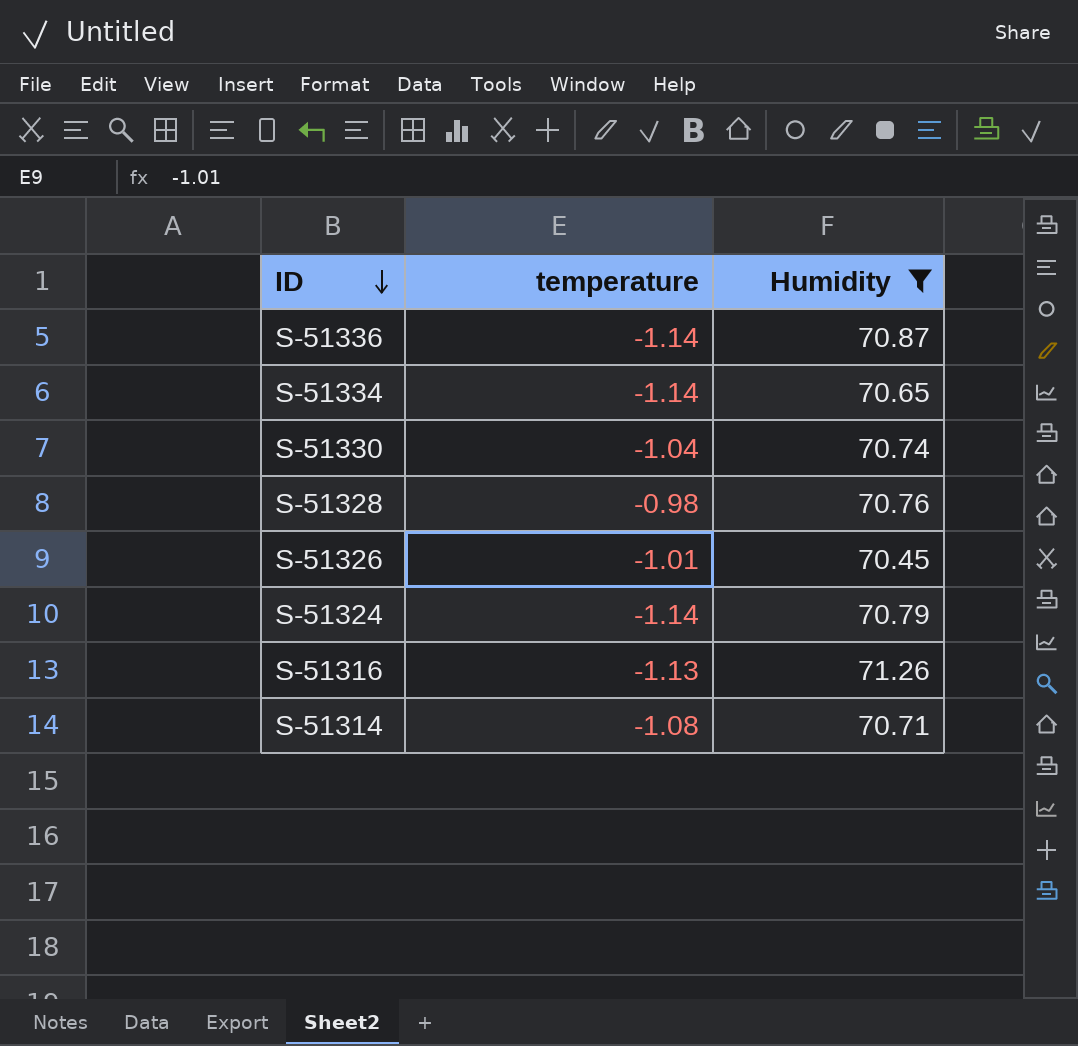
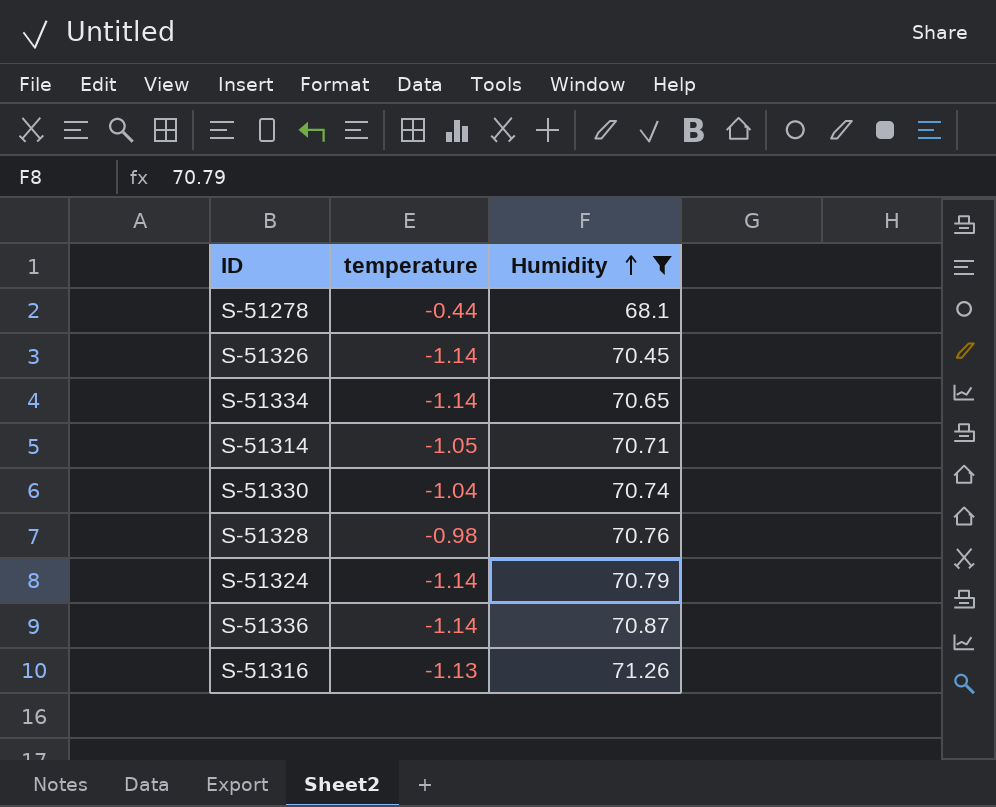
row order: ID descending -> Humidity ascending
row S-51278: none -> -0.44 | 68.1
S-51326 | temperature: -1.01 -> -1.14
S-51314 | temperature: -1.08 -> -1.05

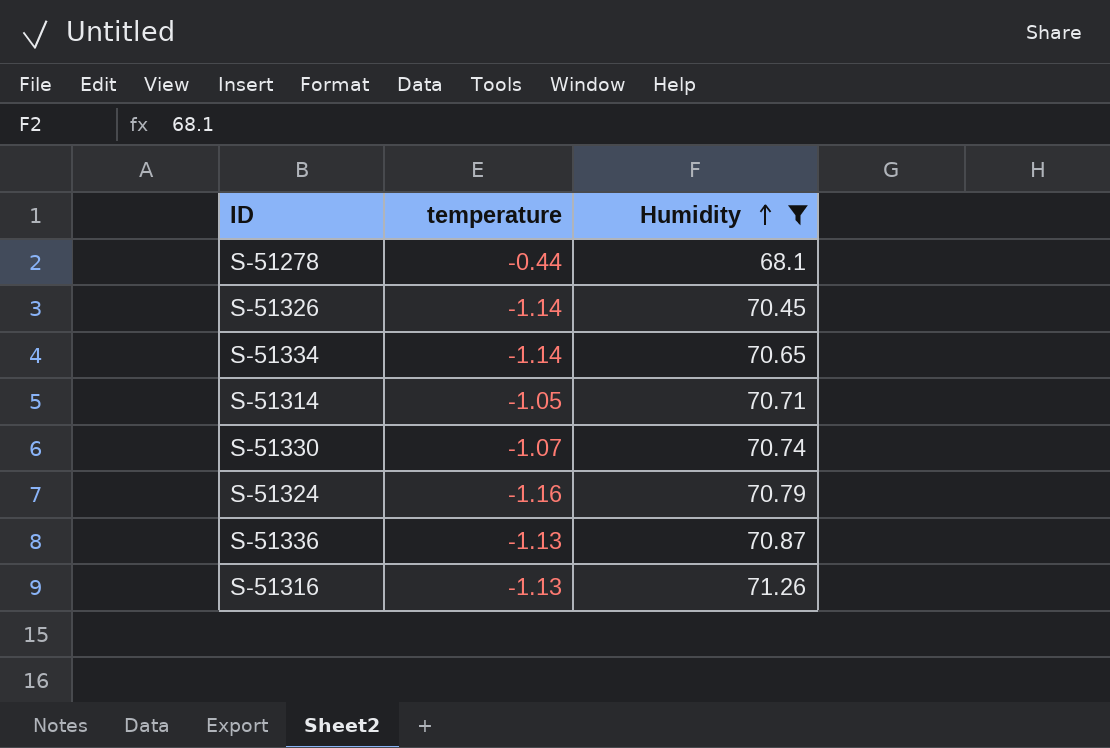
row S-51328: -0.98 | 70.76 -> none
S-51330 | temperature: -1.04 -> -1.07
S-51324 | temperature: -1.14 -> -1.16
S-51336 | temperature: -1.14 -> -1.13

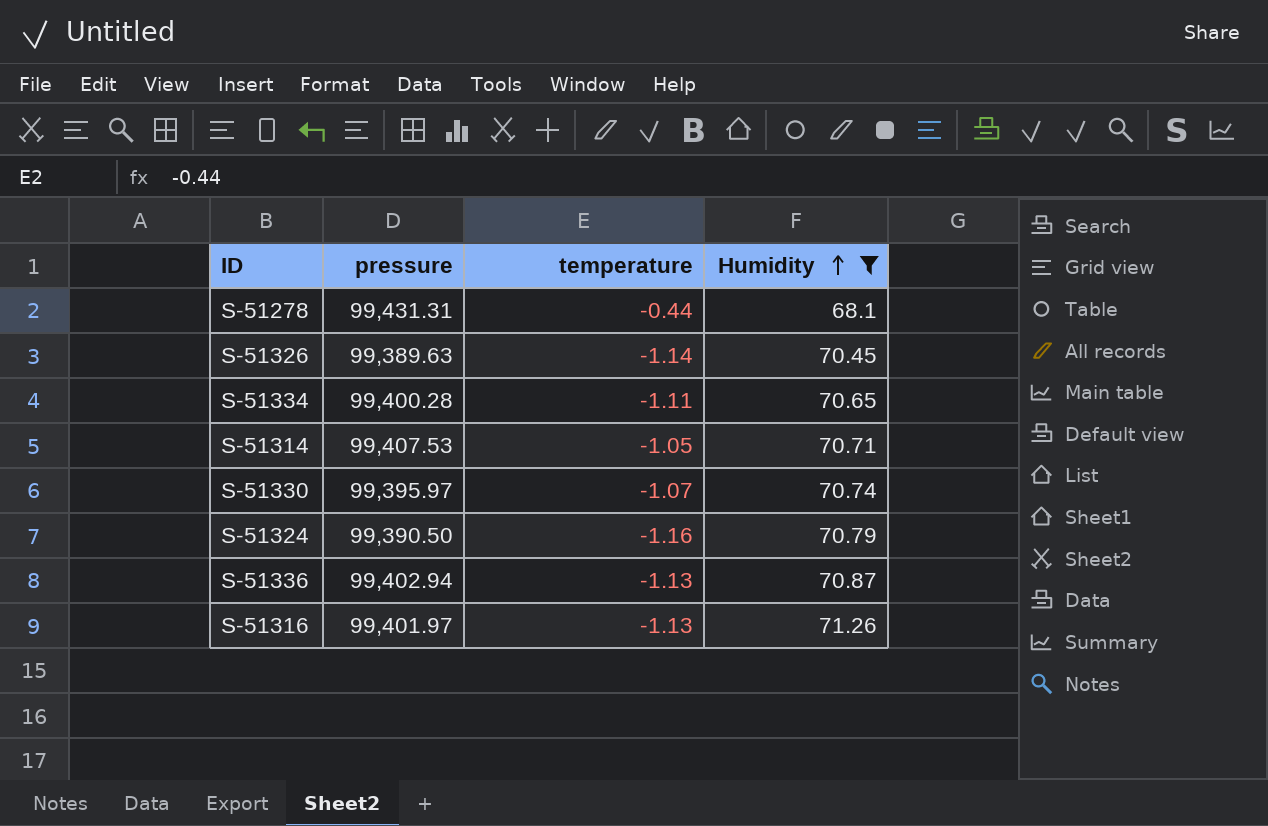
column pressure | position: none -> 2
S-51334 | temperature: -1.14 -> -1.11

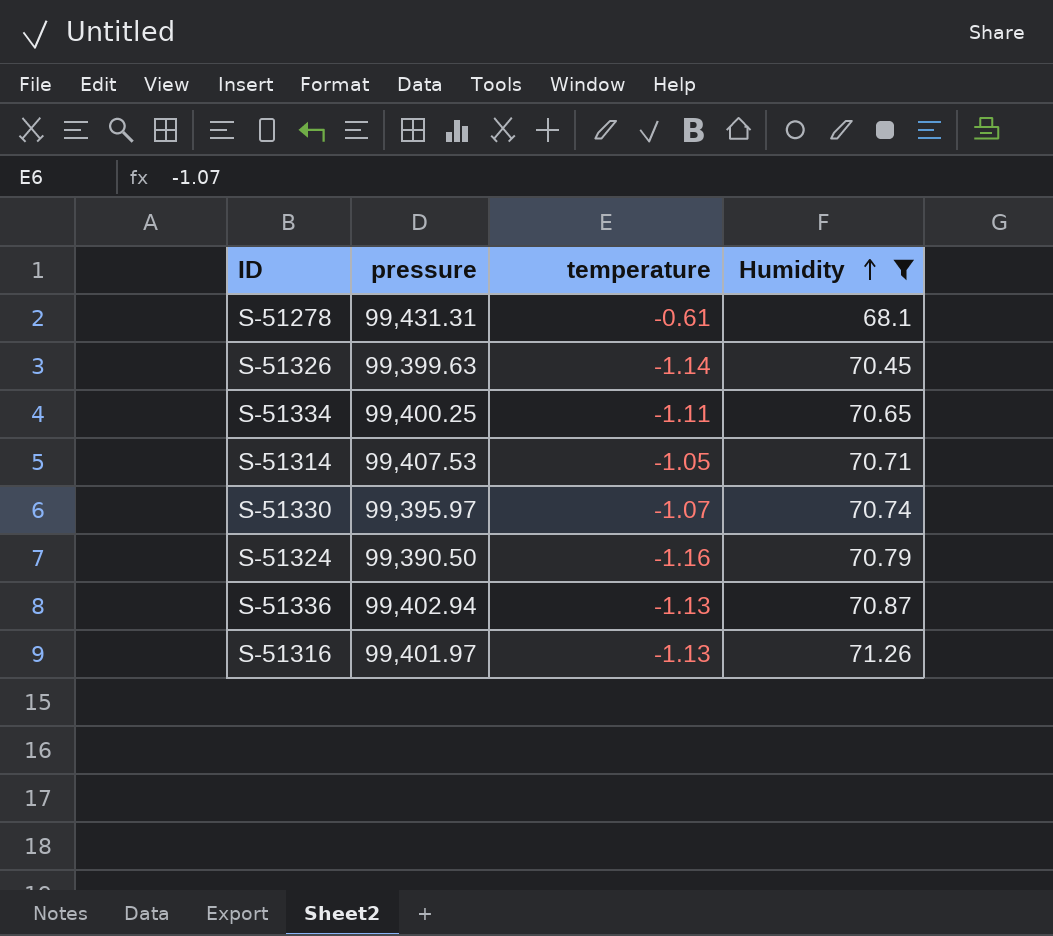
S-51278 | temperature: -0.44 -> -0.61
S-51326 | pressure: 99,389.63 -> 99,399.63
S-51334 | pressure: 99,400.28 -> 99,400.25

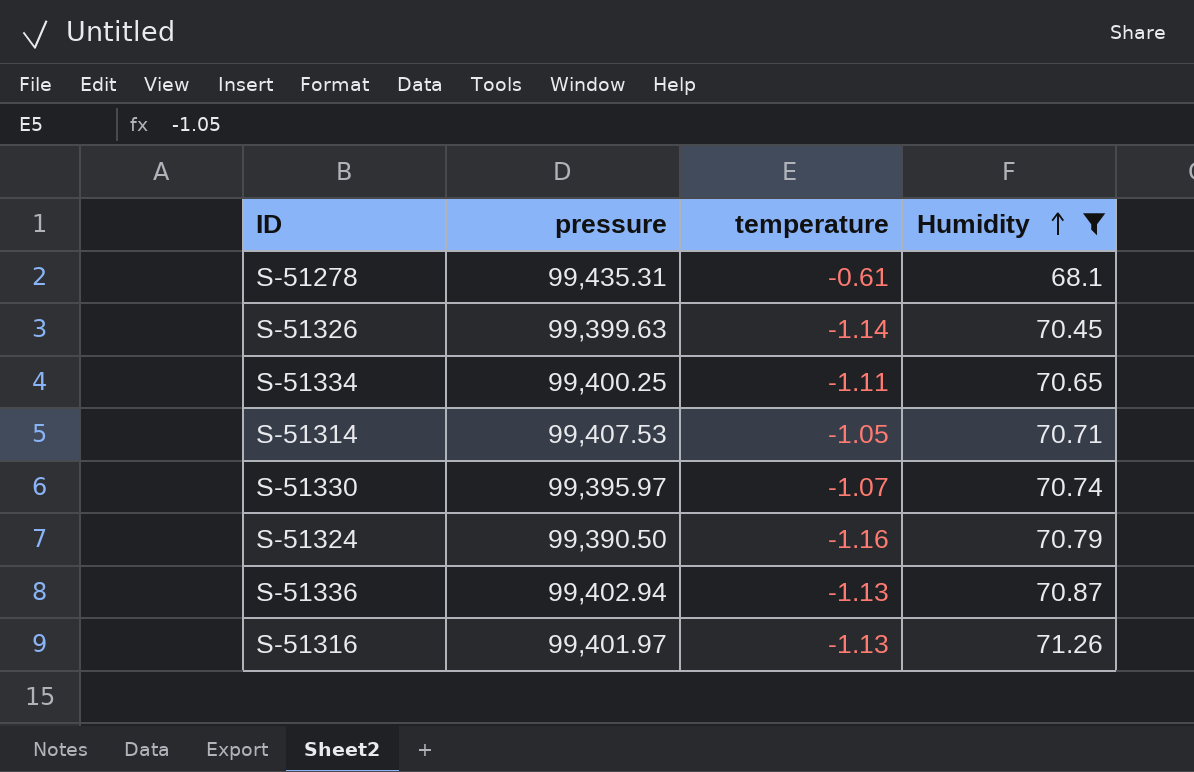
S-51278 | pressure: 99,431.31 -> 99,435.31

